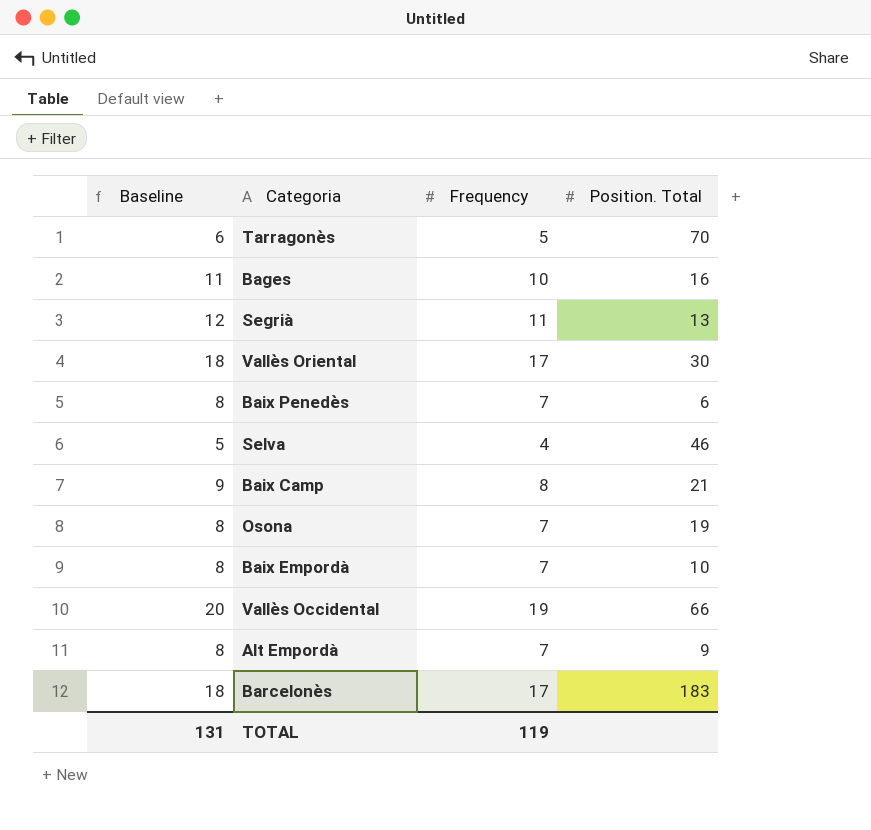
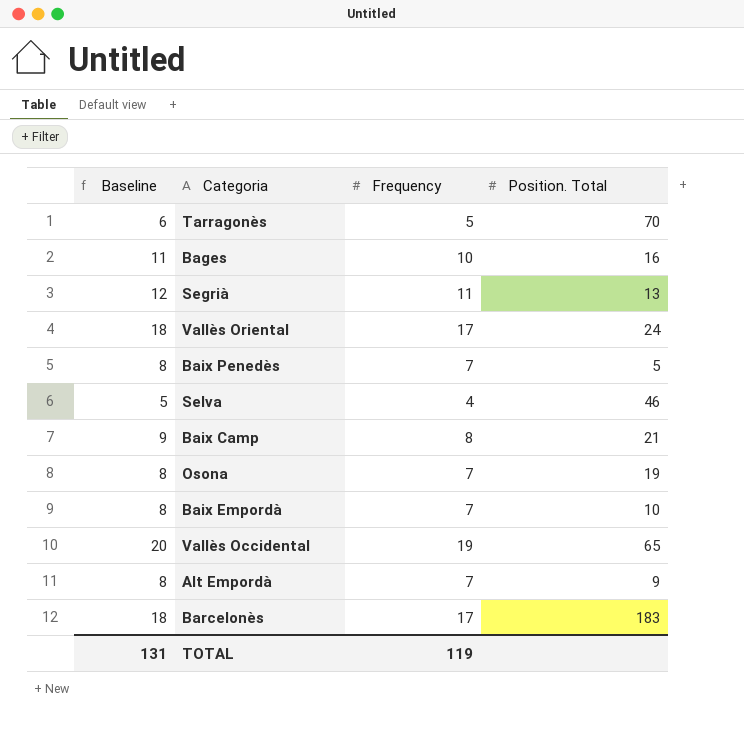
Vallès Oriental | Position. Total: 30 -> 24
Baix Penedès | Position. Total: 6 -> 5
Vallès Occidental | Position. Total: 66 -> 65

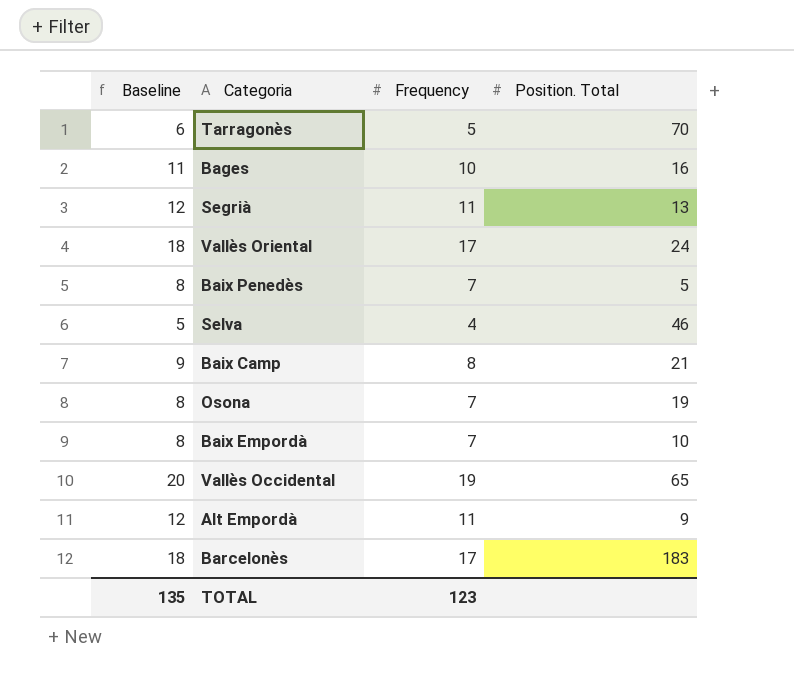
Alt Empordà | Baseline: 8 -> 12
Alt Empordà | Frequency: 7 -> 11
TOTAL | Baseline: 131 -> 135
TOTAL | Frequency: 119 -> 123

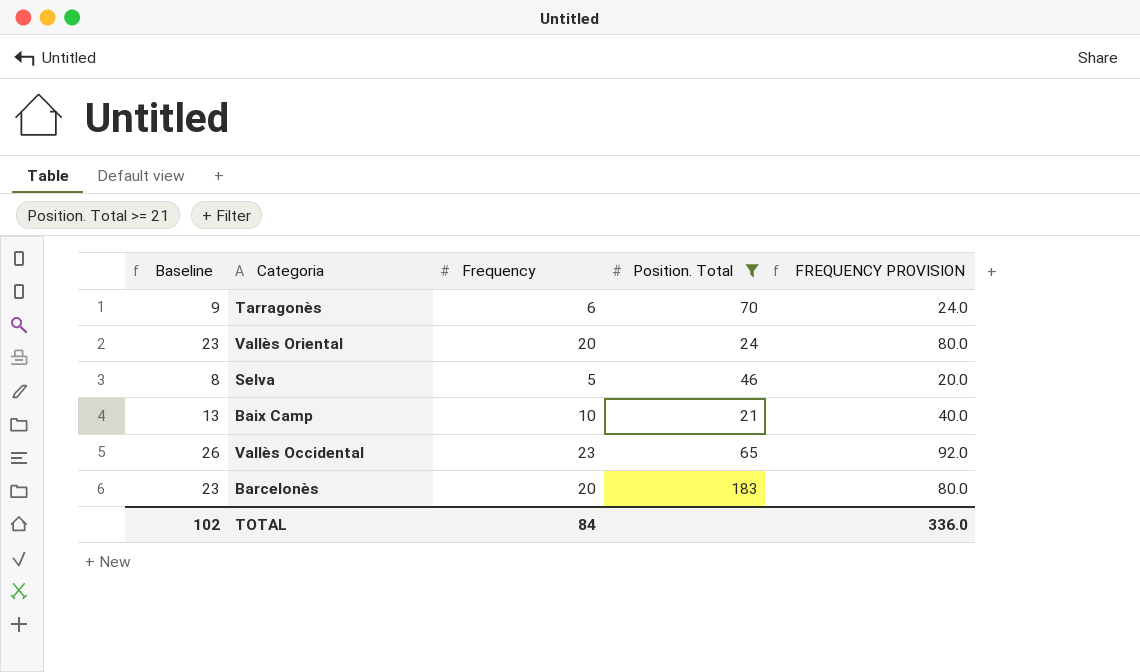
filter: none -> Position. Total >= 21
column Baseline | formula: [Frequency] + 1 -> [Frequency] + 3
column FREQUENCY PROVISION | formula: none -> [Frequency] * 4
Tarragonès | Frequency: 5 -> 6
Vallès Oriental | Frequency: 17 -> 20
Selva | Frequency: 4 -> 5
Baix Camp | Frequency: 8 -> 10
Vallès Occidental | Frequency: 19 -> 23
Barcelonès | Frequency: 17 -> 20
TOTAL | Baseline: 135 -> 102
TOTAL | Frequency: 123 -> 84

